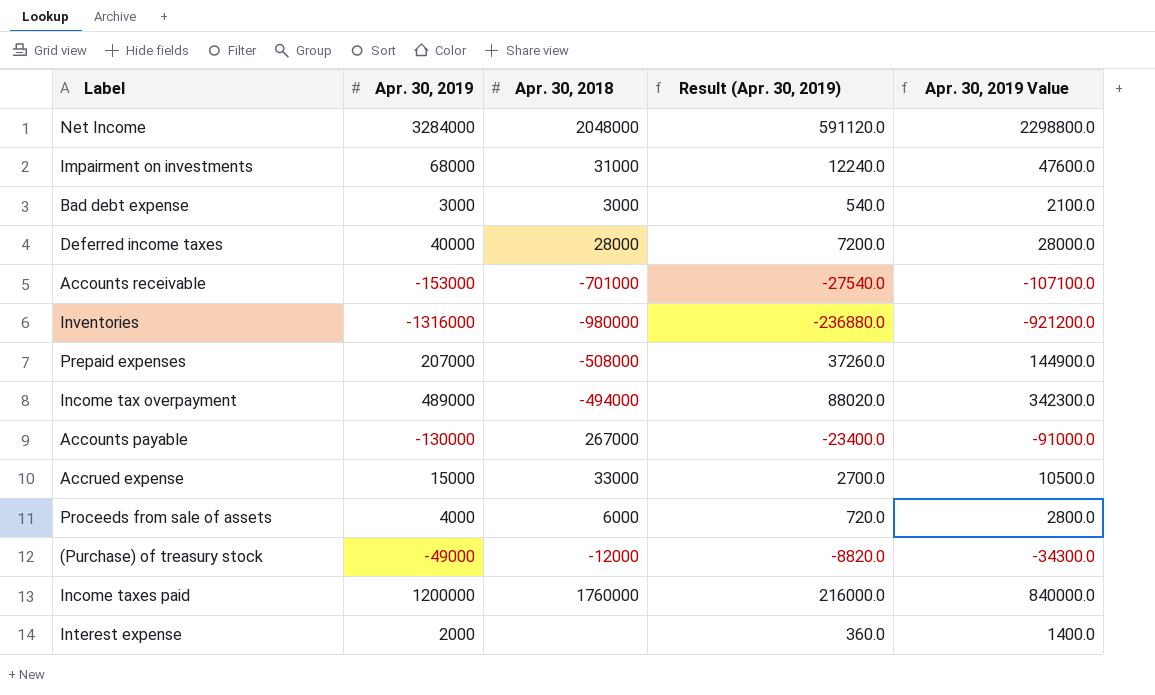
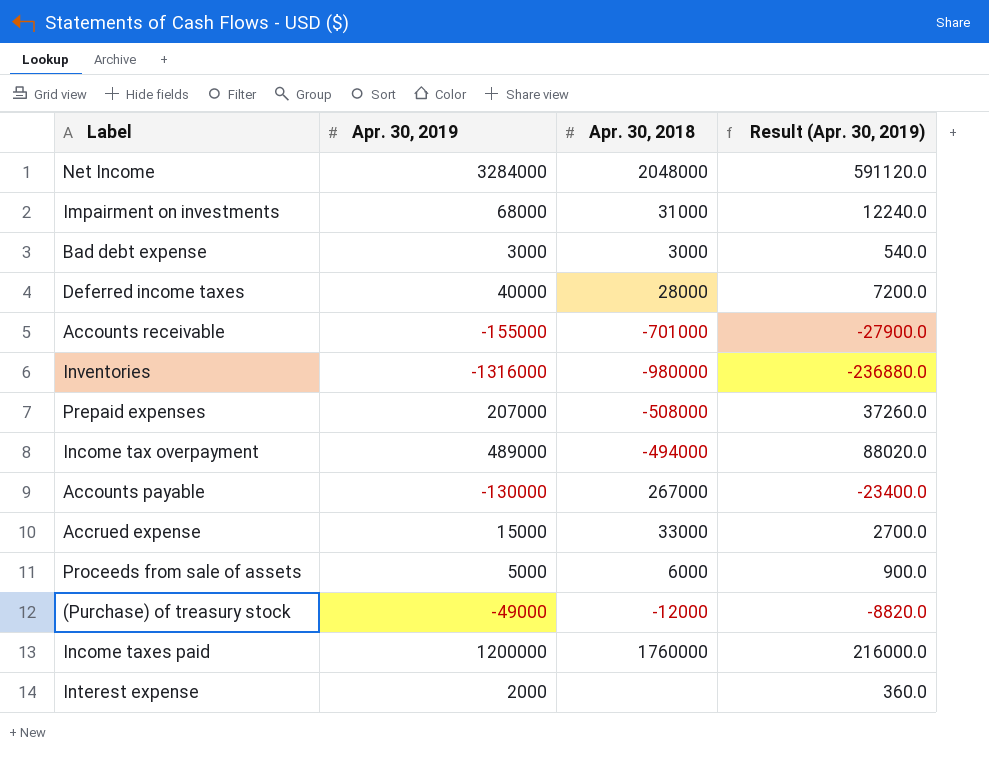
column Apr. 30, 2019 Value | formula: [Apr. 30, 2019] * 0.7 -> none
Accounts receivable | Apr. 30, 2019: -153000 -> -155000
Accounts receivable | Result (Apr. 30, 2019): -27540.0 -> -27900.0
Proceeds from sale of assets | Apr. 30, 2019: 4000 -> 5000
Proceeds from sale of assets | Result (Apr. 30, 2019): 720.0 -> 900.0

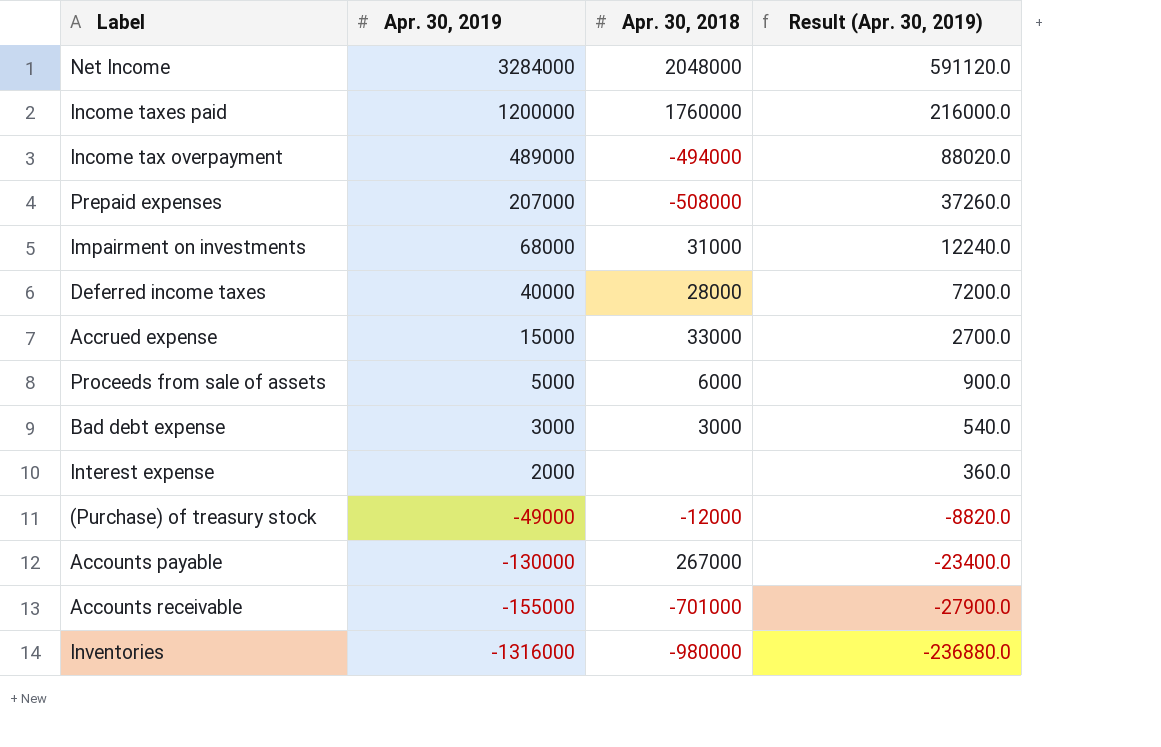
row order: none -> Apr. 30, 2019 descending

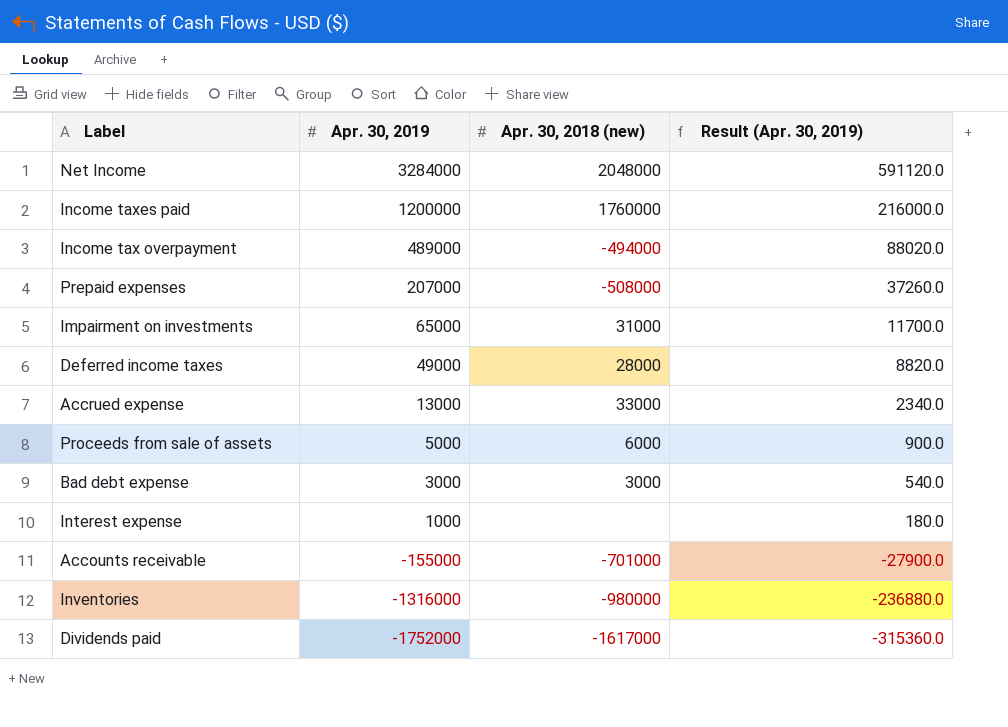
column name: Apr. 30, 2018 -> Apr. 30, 2018 (new)
row (Purchase) of treasury stock: -49000 | -12000 | -8820.0 -> none
row Accounts payable: -130000 | 267000 | -23400.0 -> none
Impairment on investments | Apr. 30, 2019: 68000 -> 65000
Impairment on investments | Result (Apr. 30, 2019): 12240.0 -> 11700.0
Deferred income taxes | Apr. 30, 2019: 40000 -> 49000
Deferred income taxes | Result (Apr. 30, 2019): 7200.0 -> 8820.0
Accrued expense | Apr. 30, 2019: 15000 -> 13000
Accrued expense | Result (Apr. 30, 2019): 2700.0 -> 2340.0
Interest expense | Apr. 30, 2019: 2000 -> 1000
Interest expense | Result (Apr. 30, 2019): 360.0 -> 180.0
row Dividends paid: none -> -1752000 | -1617000 | -315360.0

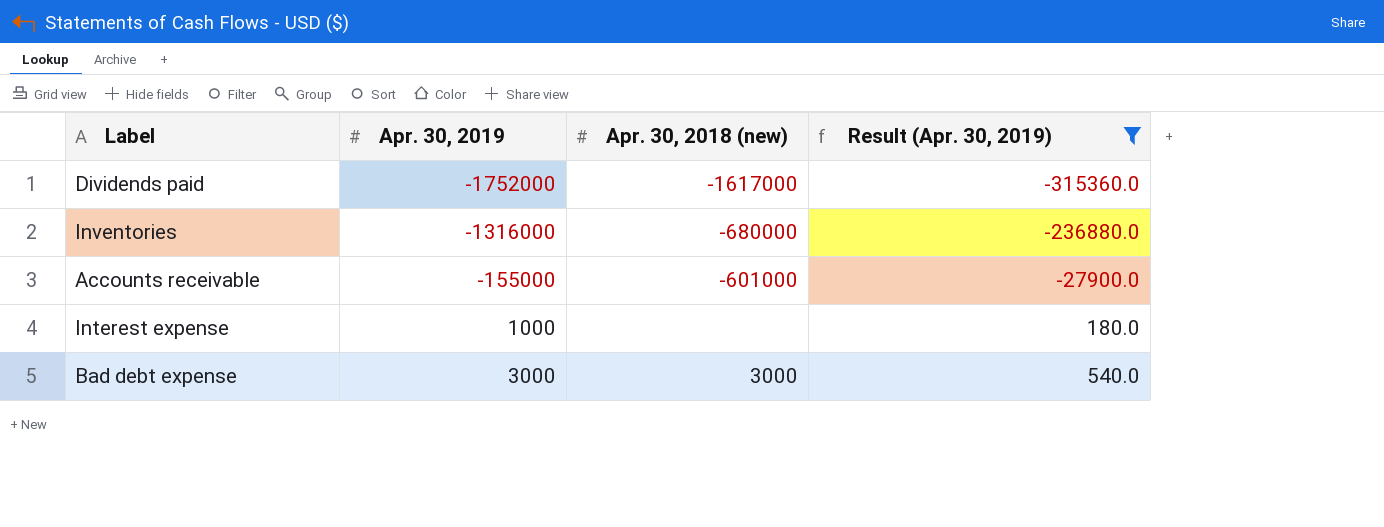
filter: none -> Result (Apr. 30, 2019) <= 540.0
row order: Apr. 30, 2019 descending -> Apr. 30, 2019 ascending
Inventories | Apr. 30, 2018 (new): -980000 -> -680000
Accounts receivable | Apr. 30, 2018 (new): -701000 -> -601000

